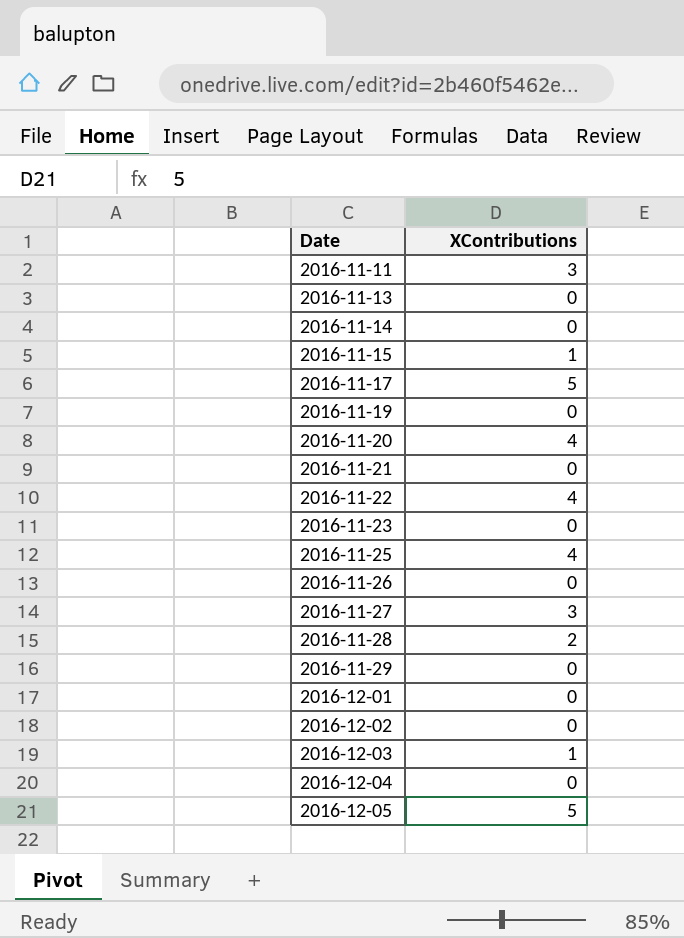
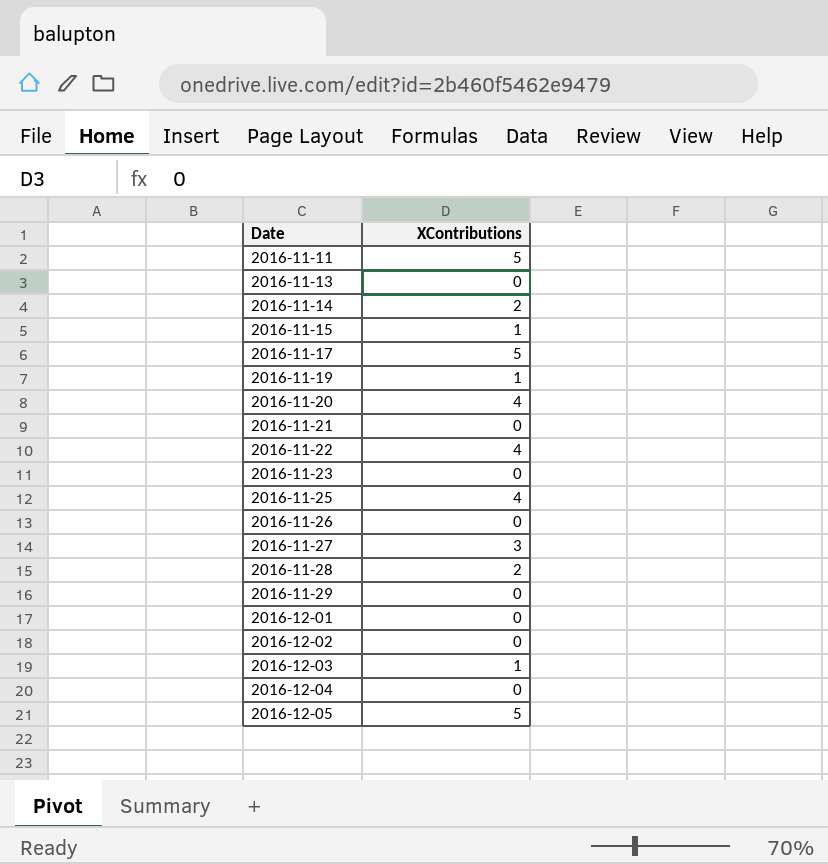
2016-11-11 | XContributions: 3 -> 5
2016-11-14 | XContributions: 0 -> 2
2016-11-19 | XContributions: 0 -> 1

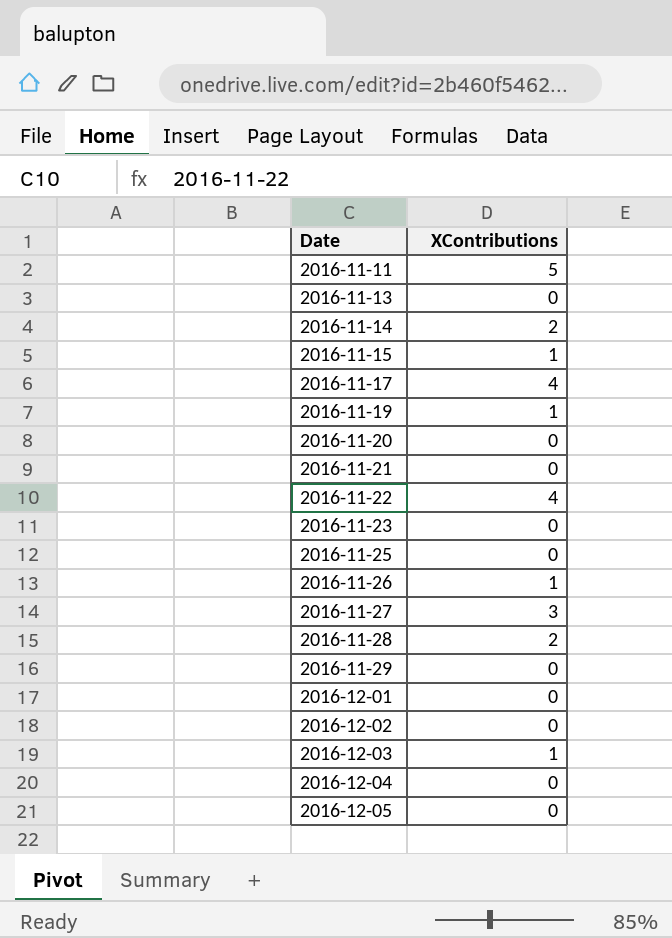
2016-11-17 | XContributions: 5 -> 4
2016-11-20 | XContributions: 4 -> 0
2016-11-25 | XContributions: 4 -> 0
2016-11-26 | XContributions: 0 -> 1
2016-12-05 | XContributions: 5 -> 0

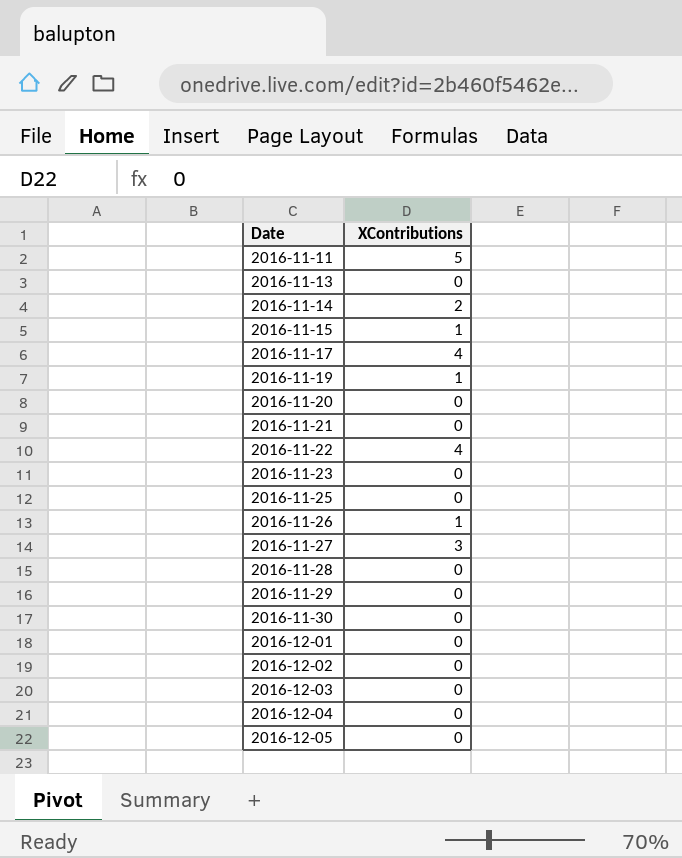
2016-11-28 | XContributions: 2 -> 0
row 2016-11-30: none -> 0
2016-12-03 | XContributions: 1 -> 0

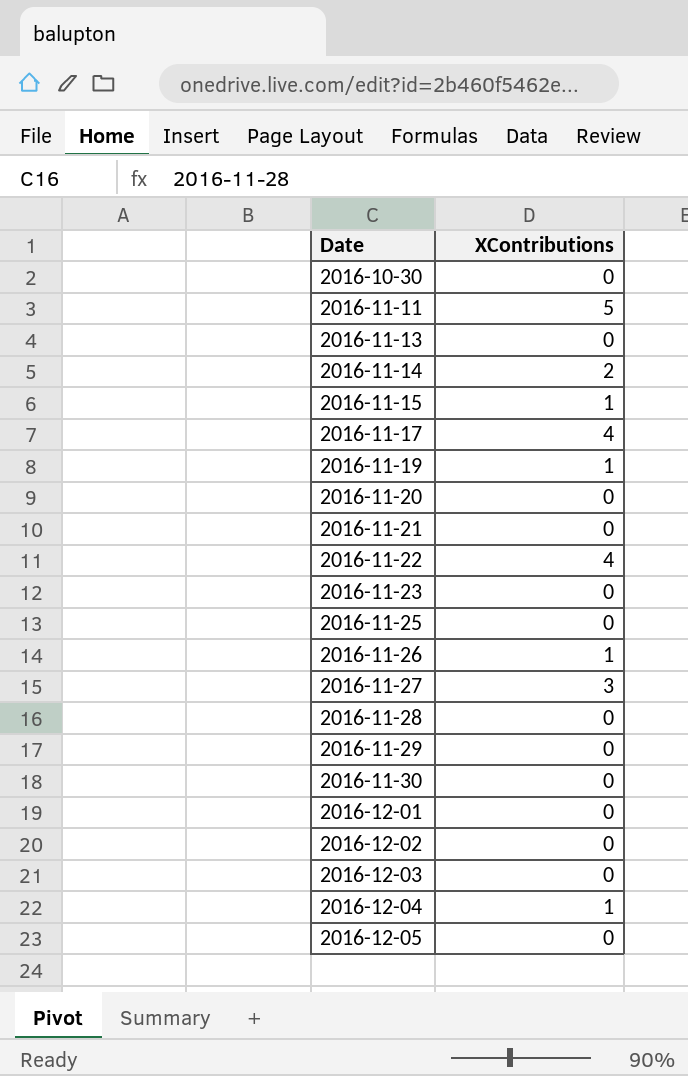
row 2016-10-30: none -> 0
2016-12-04 | XContributions: 0 -> 1

